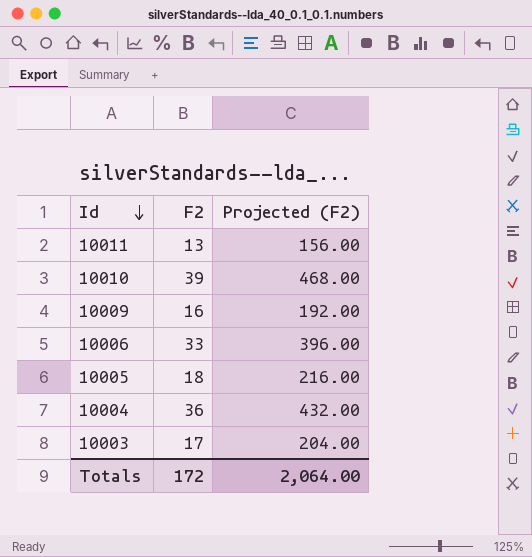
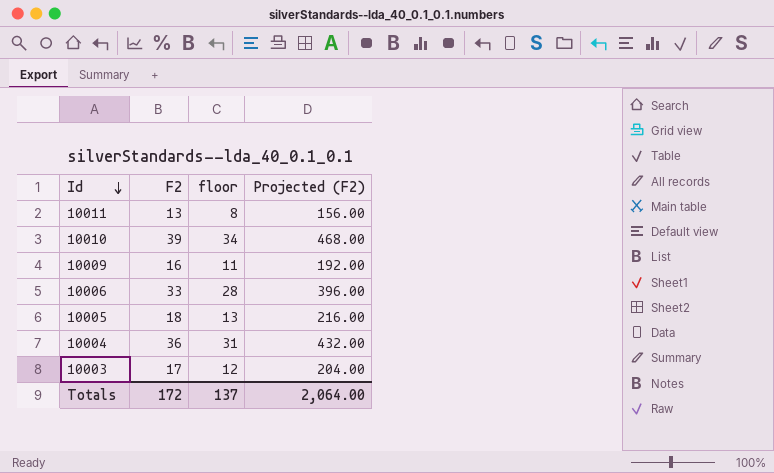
column floor | formula: none -> [F2] - 5

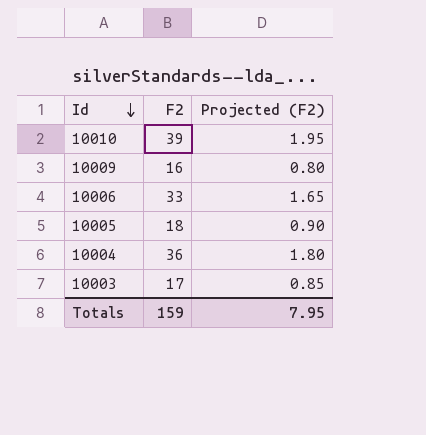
column floor | formula: [F2] - 5 -> none
column Projected (F2) | formula: [F2] * 12 -> [F2] * 0.05
row 10011: 13 | 8 | 156.00 -> none
Totals | F2: 172 -> 159
Totals | Projected (F2): 2,064.00 -> 7.95

